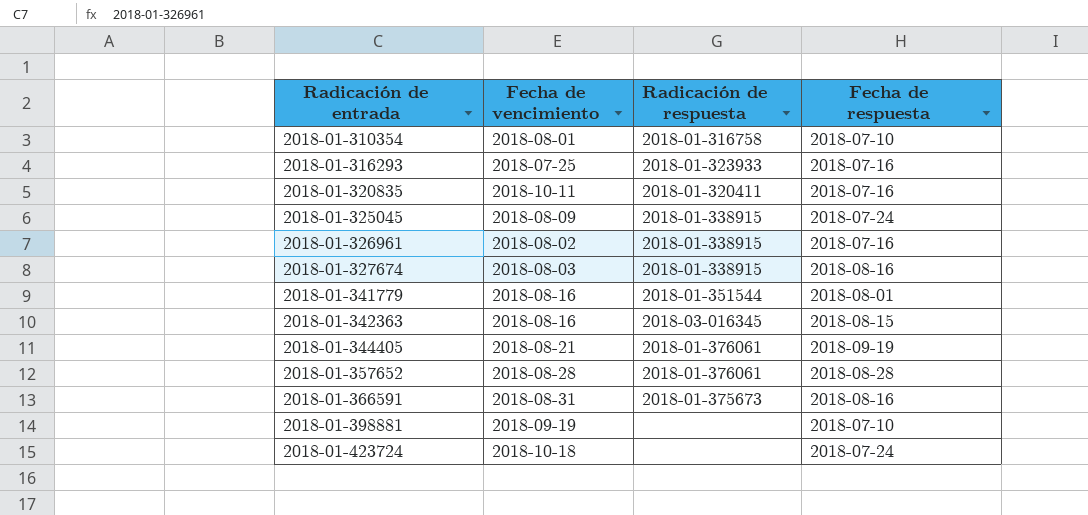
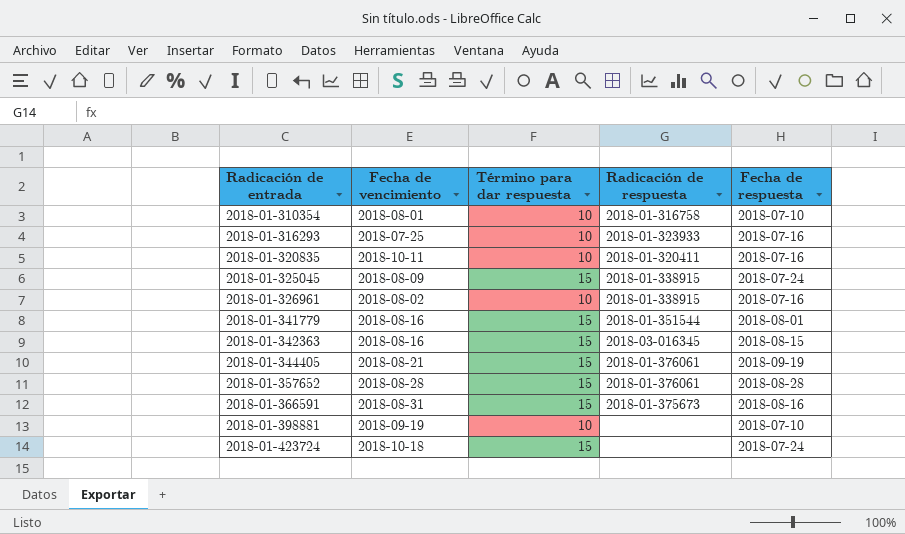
column Término para dar respuesta | position: none -> 3
row 2018-01-327674: 2018-08-03 | 2018-01-338915 | 2018-08-16 -> none

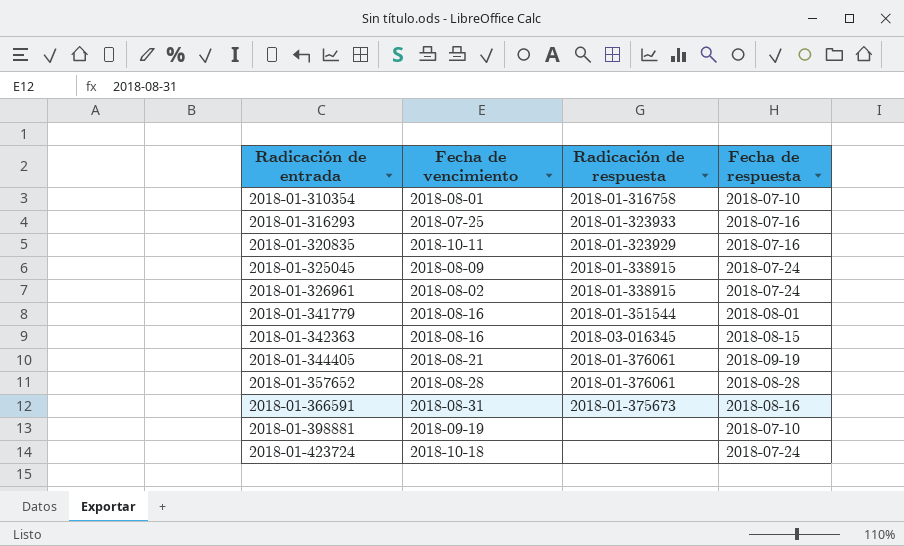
column Término para dar respuesta | position: 3 -> none
2018-01-320835 | Radicación de respuesta: 2018-01-320411 -> 2018-01-323929
2018-01-326961 | Fecha de respuesta: 2018-07-16 -> 2018-07-24

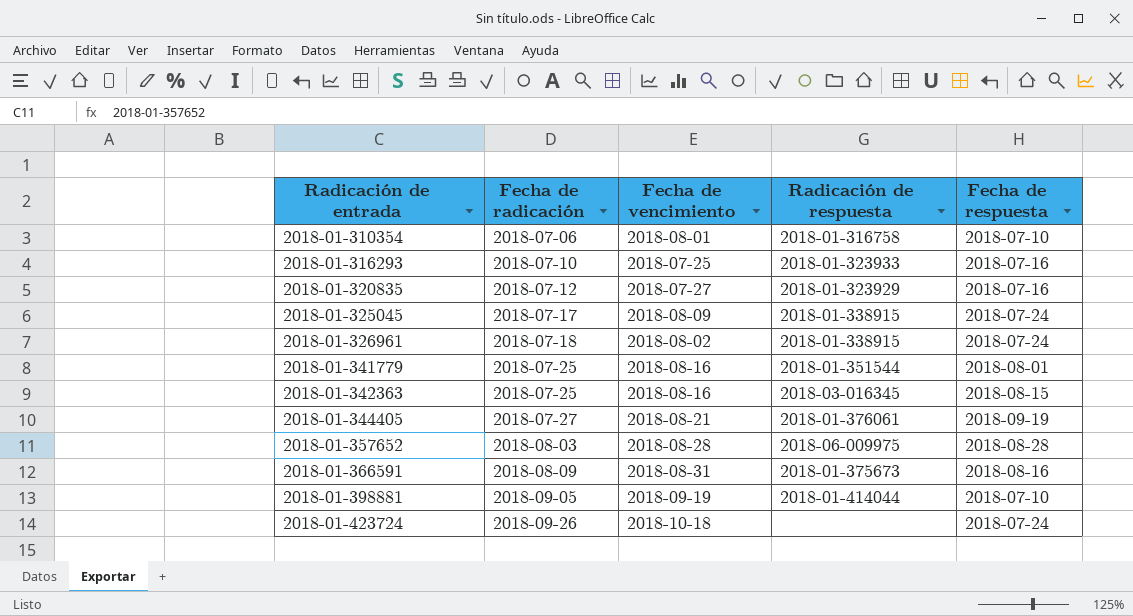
column Fecha de radicación | position: none -> 2
2018-01-320835 | Fecha de vencimiento: 2018-10-11 -> 2018-07-27
2018-01-357652 | Radicación de respuesta: 2018-01-376061 -> 2018-06-009975
2018-01-398881 | Radicación de respuesta: none -> 2018-01-414044

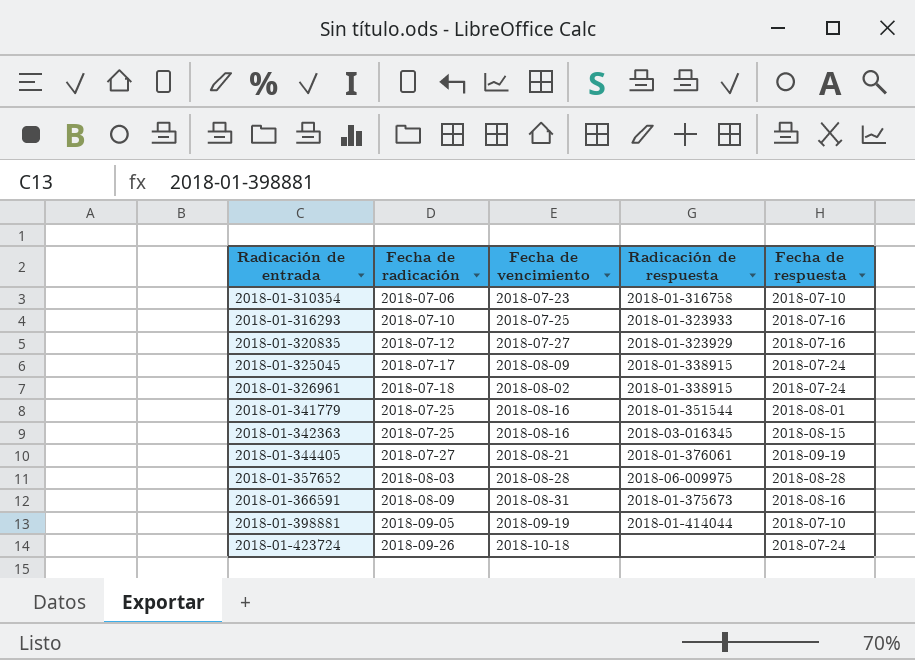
2018-01-310354 | Fecha de vencimiento: 2018-08-01 -> 2018-07-23

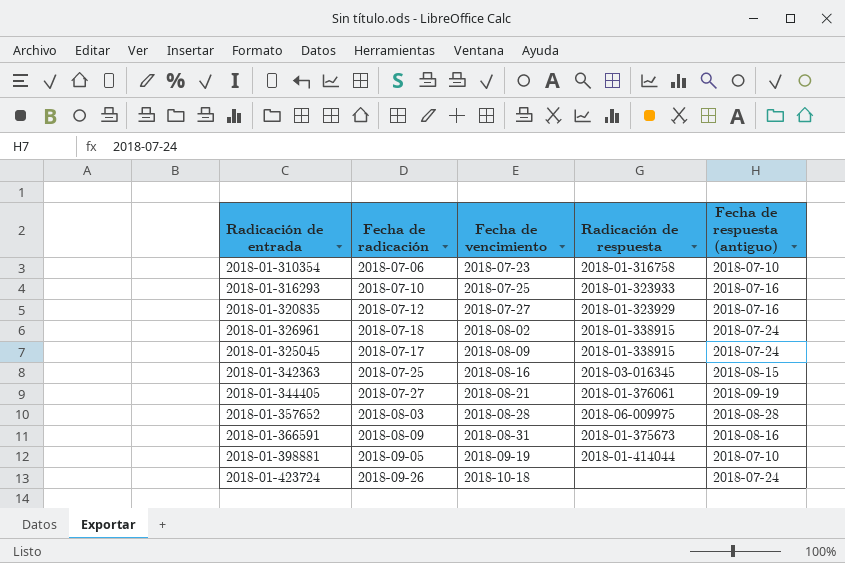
row order: Radicación de entrada ascending -> Fecha de vencimiento ascending
column name: Fecha de respuesta -> Fecha de respuesta (antiguo)
row 2018-01-341779: 2018-07-25 | 2018-08-16 | 2018-01-351544 | 2018-08-01 -> none

